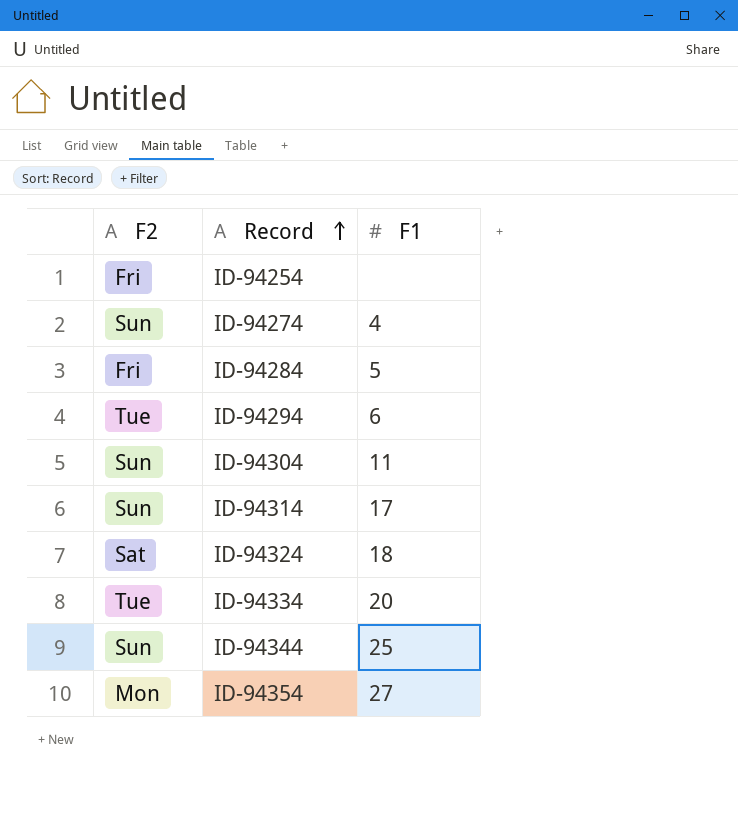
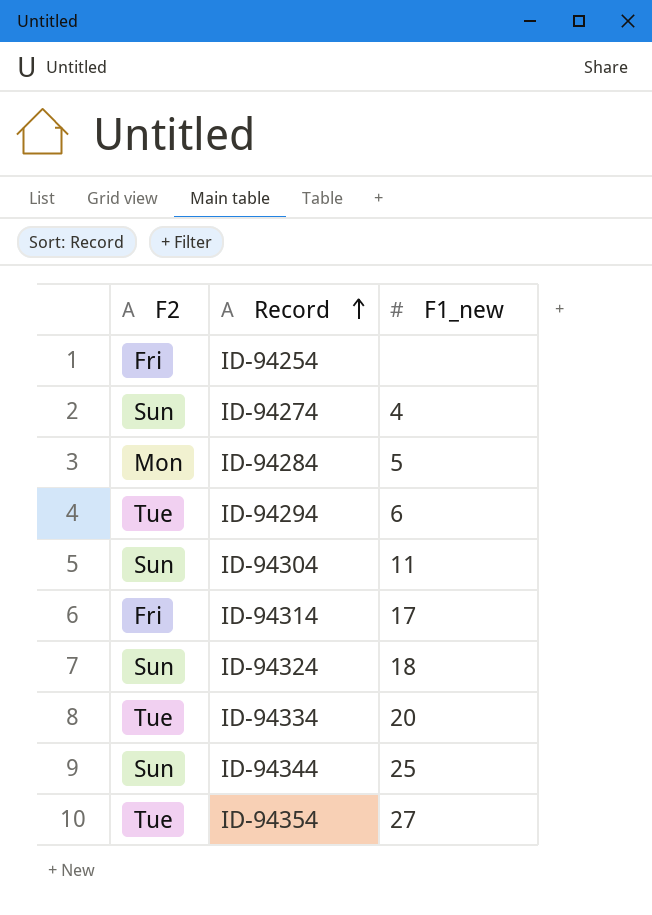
column name: F1 -> F1_new
ID-94284 | F2: Fri -> Mon
ID-94314 | F2: Sun -> Fri
ID-94324 | F2: Sat -> Sun
ID-94354 | F2: Mon -> Tue

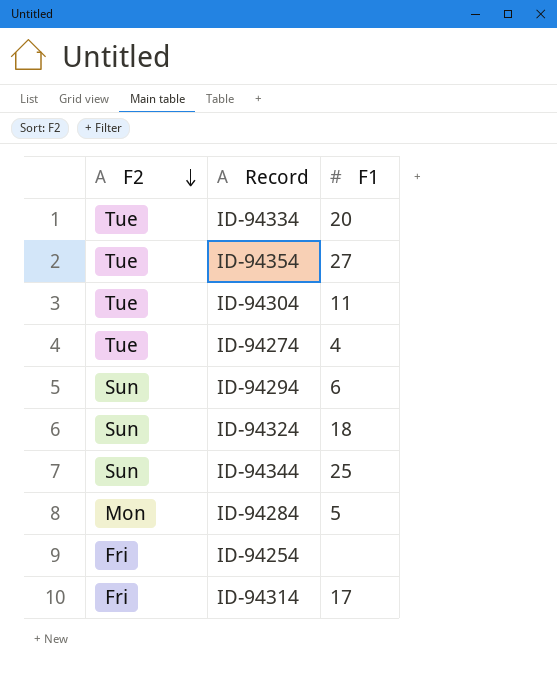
row order: Record ascending -> F2 descending
column name: F1_new -> F1
ID-94304 | F2: Sun -> Tue
ID-94274 | F2: Sun -> Tue
ID-94294 | F2: Tue -> Sun

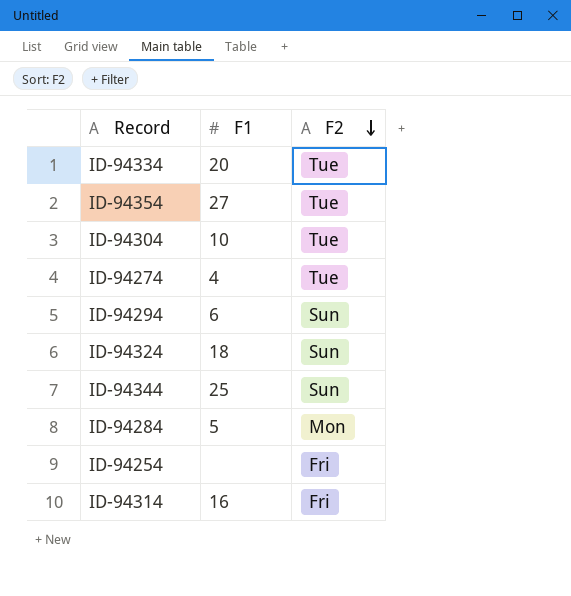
column F2 | position: 1 -> 3
ID-94304 | F1: 11 -> 10
ID-94314 | F1: 17 -> 16

